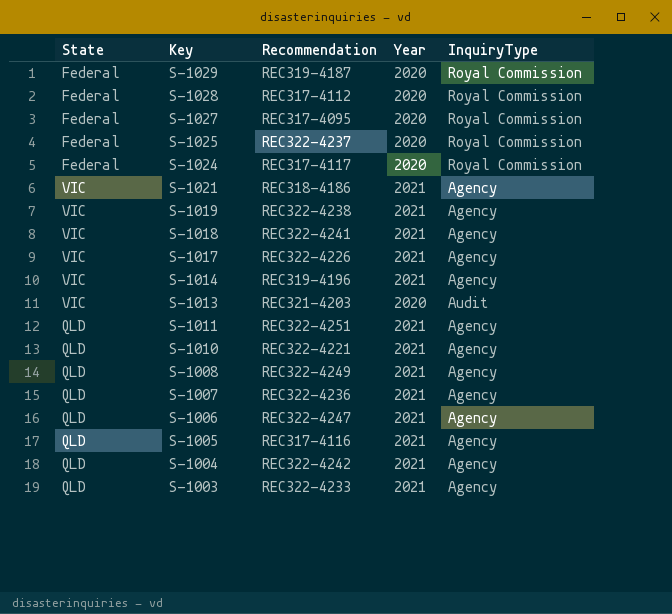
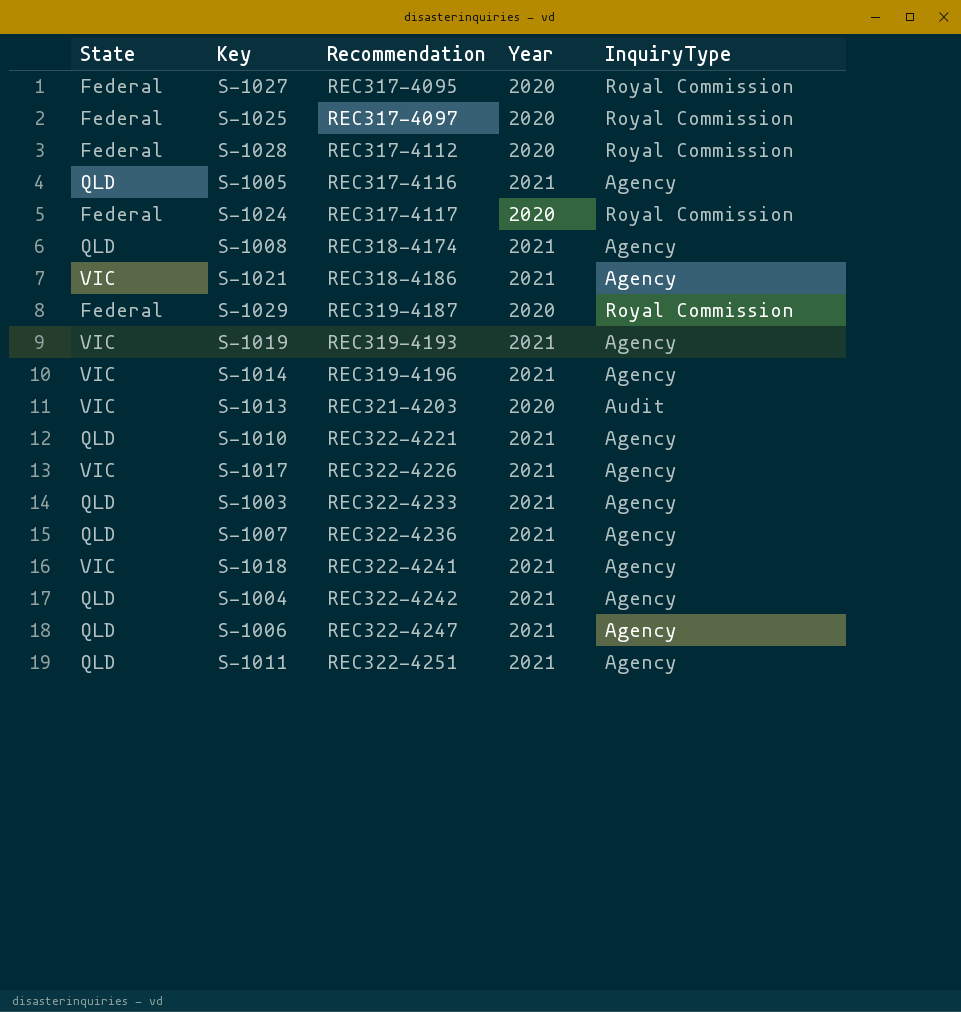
row order: Key descending -> Recommendation ascending
S-1025 | Recommendation: REC322-4237 -> REC317-4097
S-1008 | Recommendation: REC322-4249 -> REC318-4174
S-1019 | Recommendation: REC322-4238 -> REC319-4193

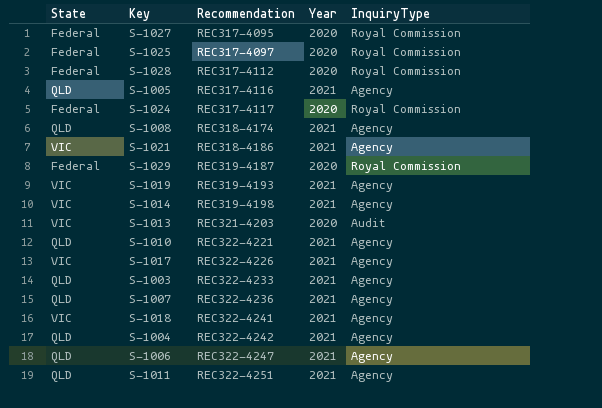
S-1014 | Recommendation: REC319-4196 -> REC319-4198

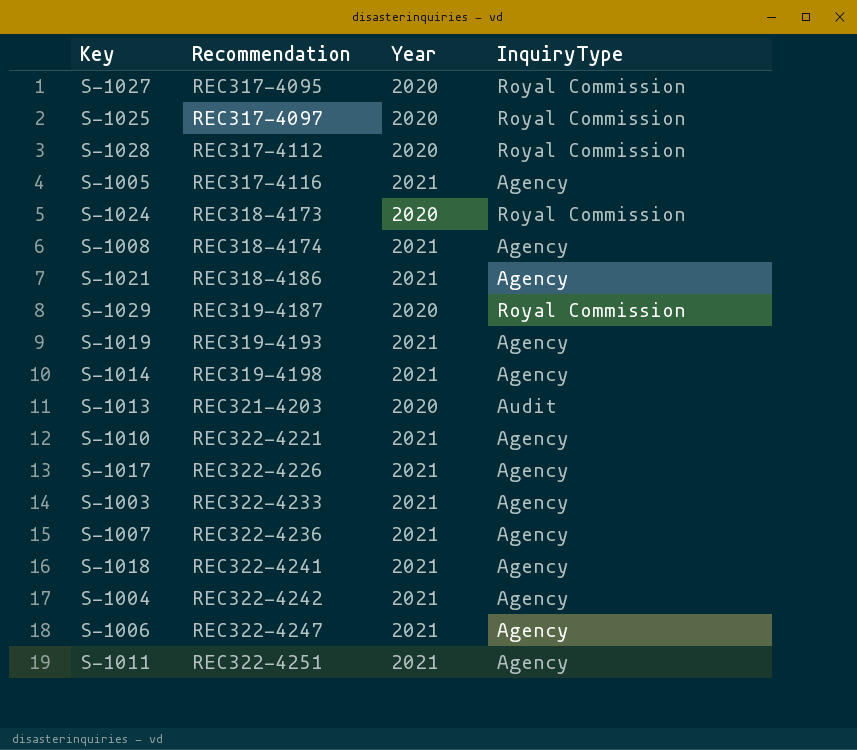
column State | position: 1 -> none
S-1024 | Recommendation: REC317-4117 -> REC318-4173

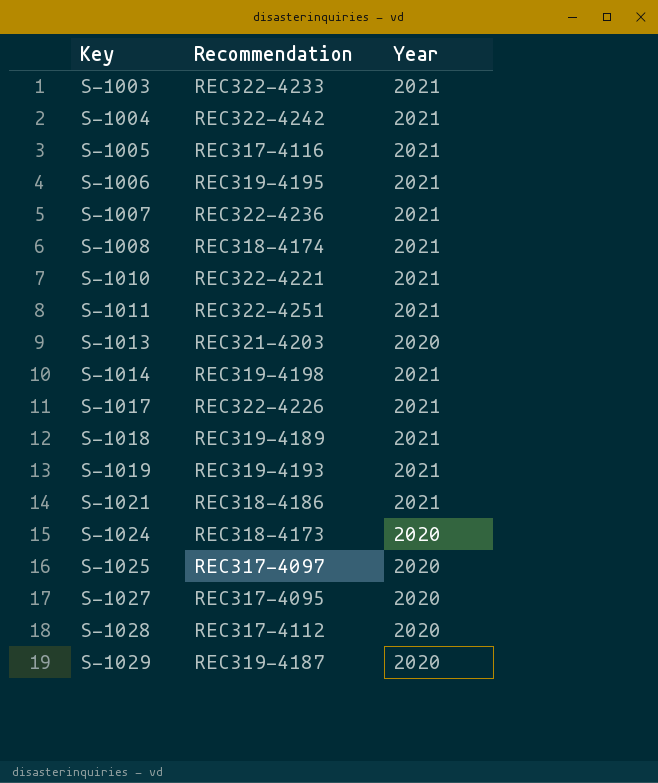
row order: Recommendation ascending -> Key ascending
column InquiryType | position: 4 -> none
S-1006 | Recommendation: REC322-4247 -> REC319-4195
S-1018 | Recommendation: REC322-4241 -> REC319-4189

